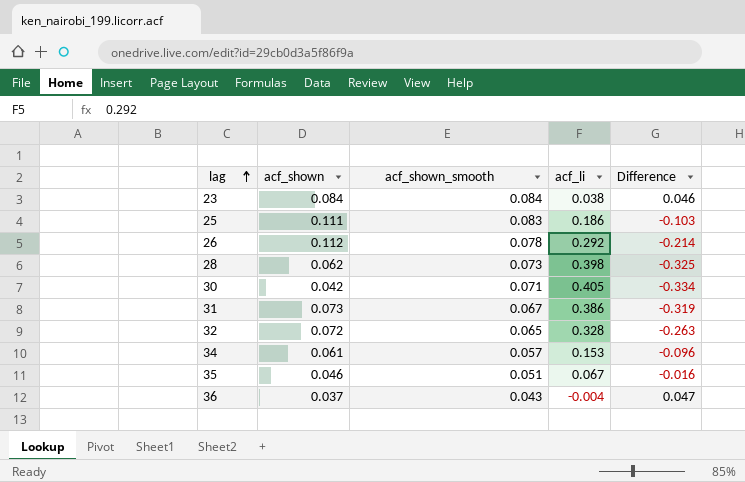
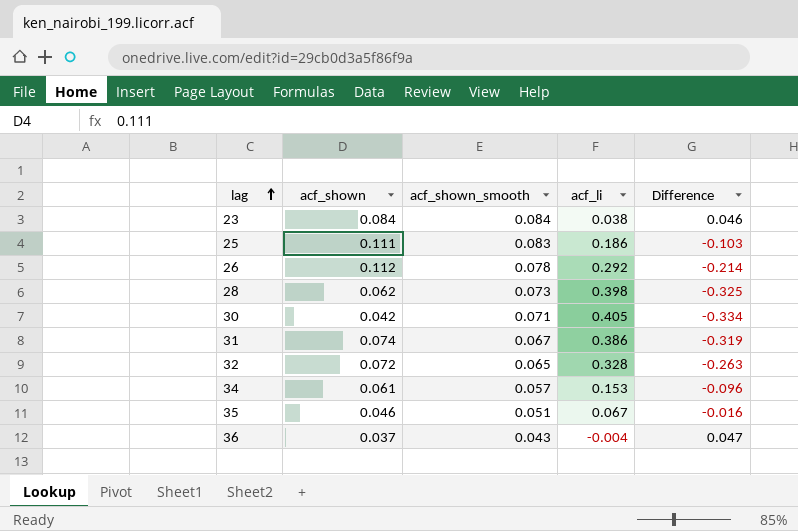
31 | acf_shown: 0.073 -> 0.074

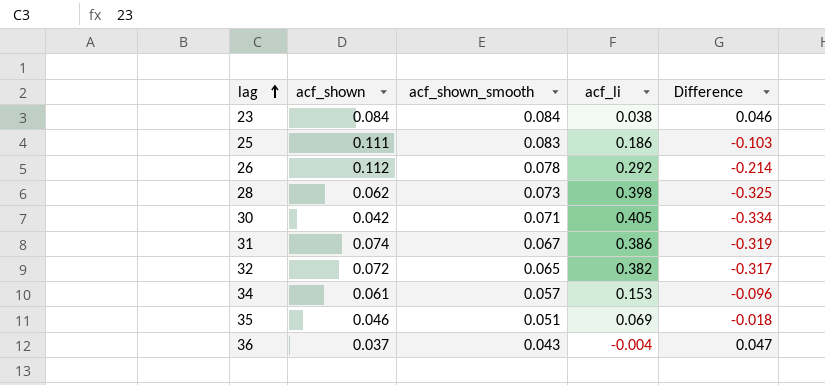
32 | acf_li: 0.328 -> 0.382
32 | Difference: -0.263 -> -0.317
35 | acf_li: 0.067 -> 0.069
35 | Difference: -0.016 -> -0.018

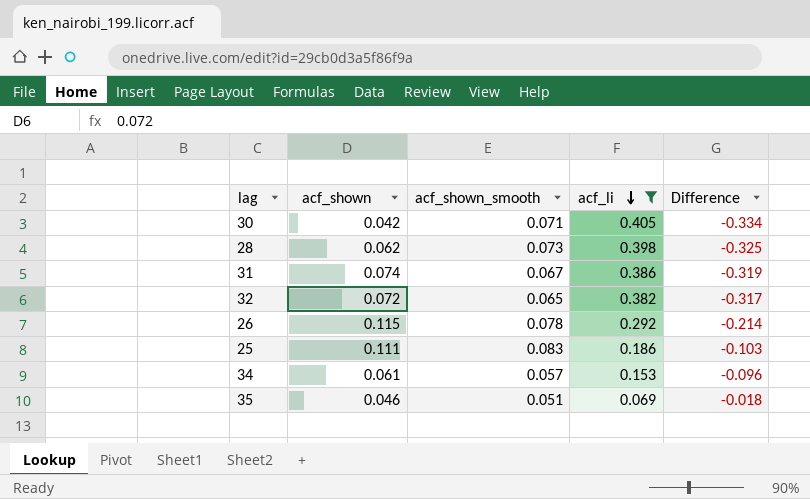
filter: none -> acf_li >= 0.069
row order: lag ascending -> acf_li descending
26 | acf_shown: 0.112 -> 0.115

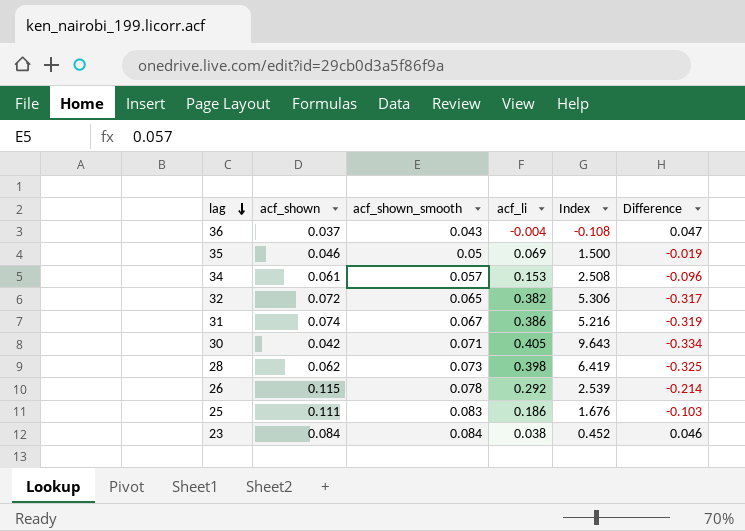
filter: acf_li >= 0.069 -> none
row order: acf_li descending -> lag descending
column Index | formula: none -> [acf_li] / [acf_shown]
35 | acf_shown_smooth: 0.051 -> 0.05
35 | Difference: -0.018 -> -0.019

